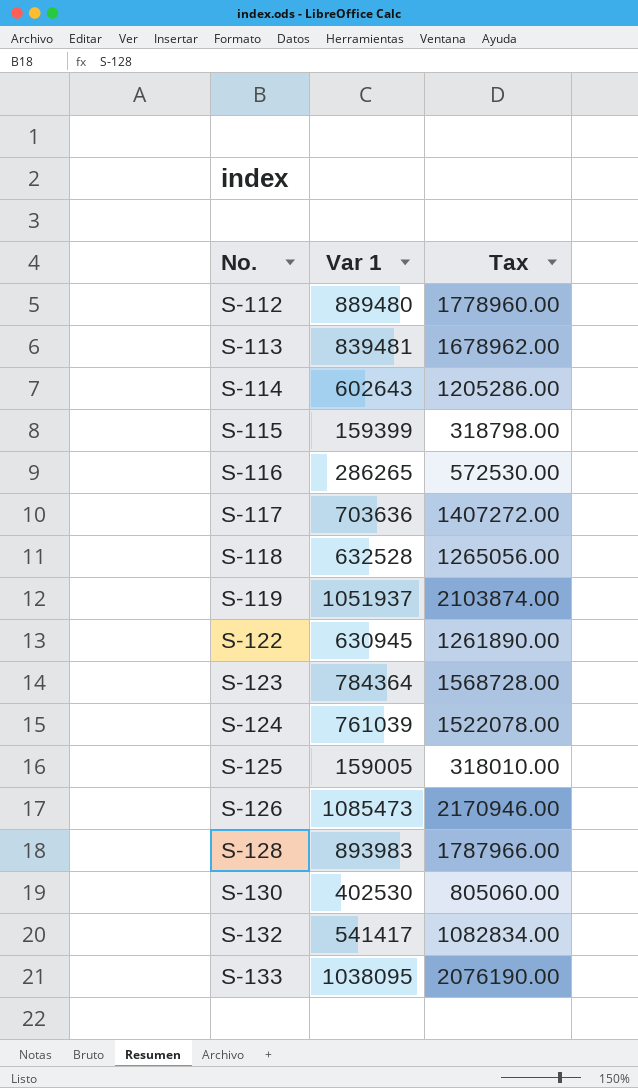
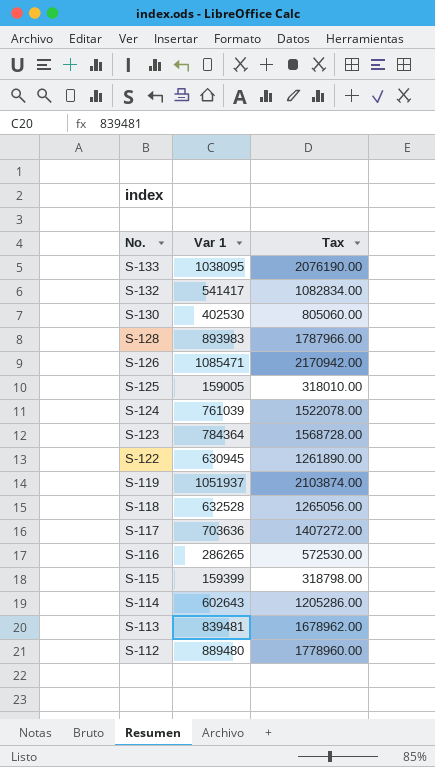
row order: No. ascending -> No. descending
S-126 | Var 1: 1085473 -> 1085471
S-126 | Tax: 2170946.00 -> 2170942.00

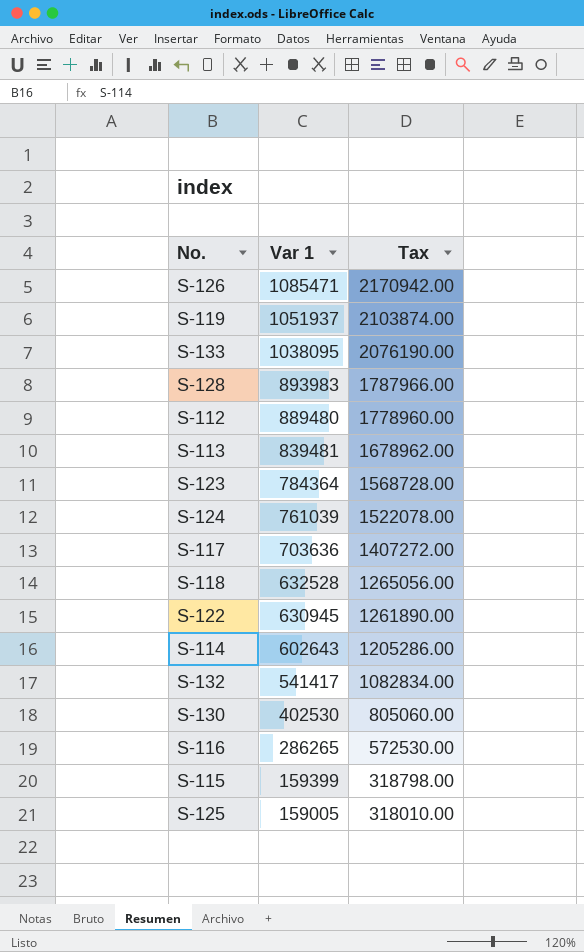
row order: No. descending -> Var 1 descending

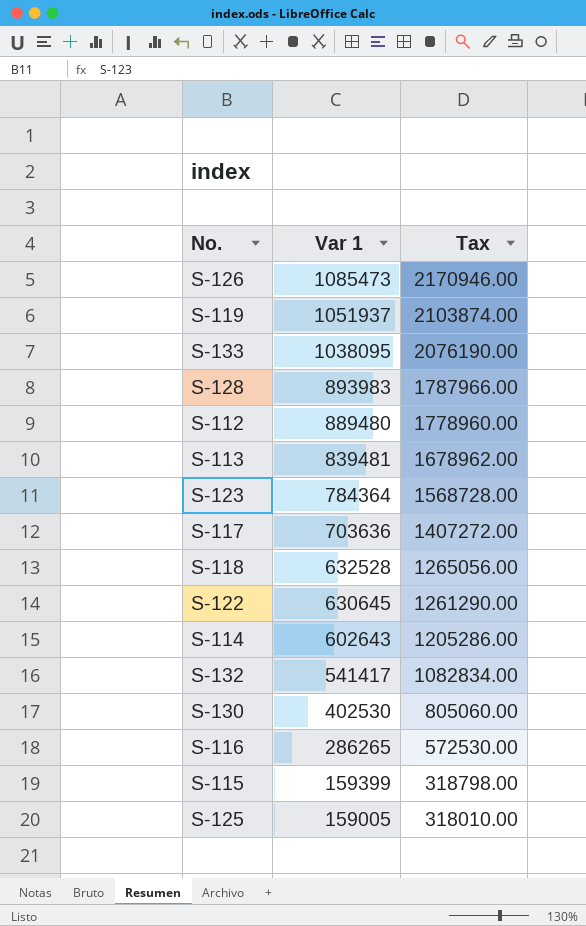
row S-124: 761039 | 1522078.00 -> none
S-126 | Var 1: 1085471 -> 1085473
S-126 | Tax: 2170942.00 -> 2170946.00
S-122 | Var 1: 630945 -> 630645
S-122 | Tax: 1261890.00 -> 1261290.00

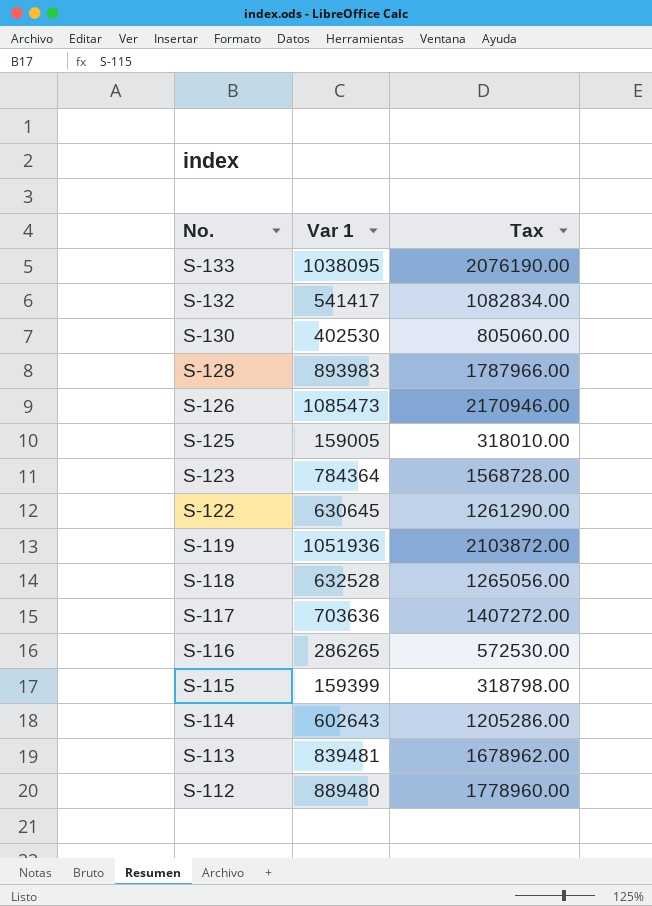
row order: Var 1 descending -> No. descending
S-119 | Var 1: 1051937 -> 1051936
S-119 | Tax: 2103874.00 -> 2103872.00

